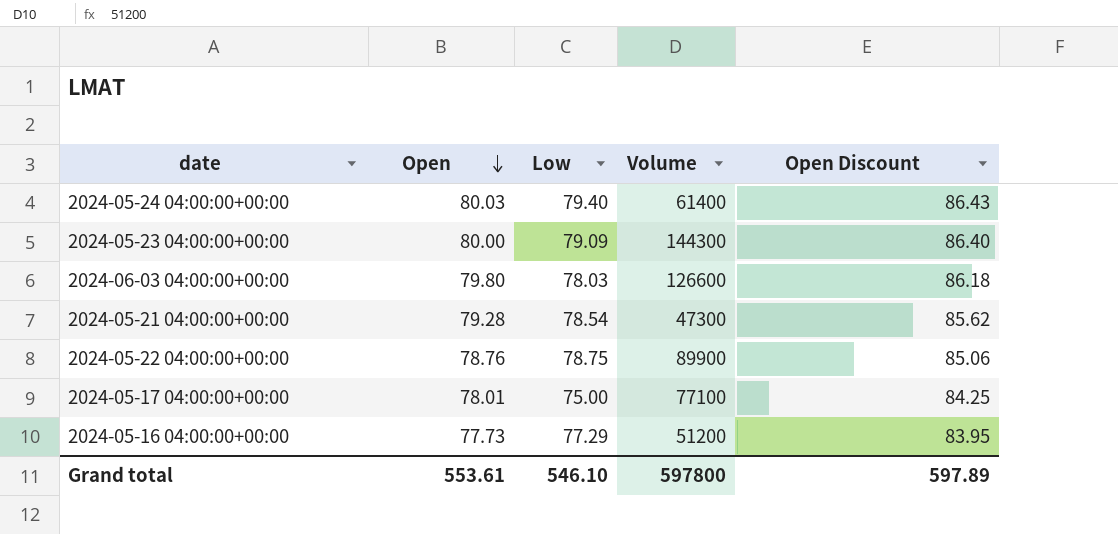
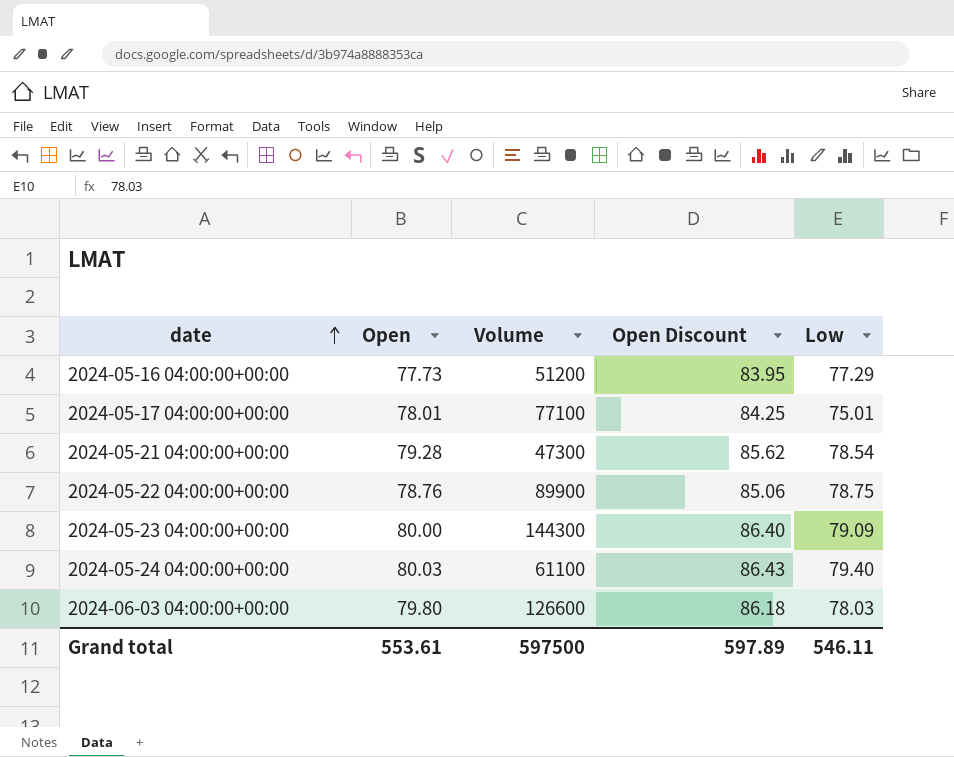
row order: Open descending -> date ascending
column Low | position: 3 -> 5
2024-05-17 04:00:00+00:00 | Low: 75.00 -> 75.01
2024-05-24 04:00:00+00:00 | Volume: 61400 -> 61100
Grand total | Volume: 597800 -> 597500
Grand total | Low: 546.10 -> 546.11

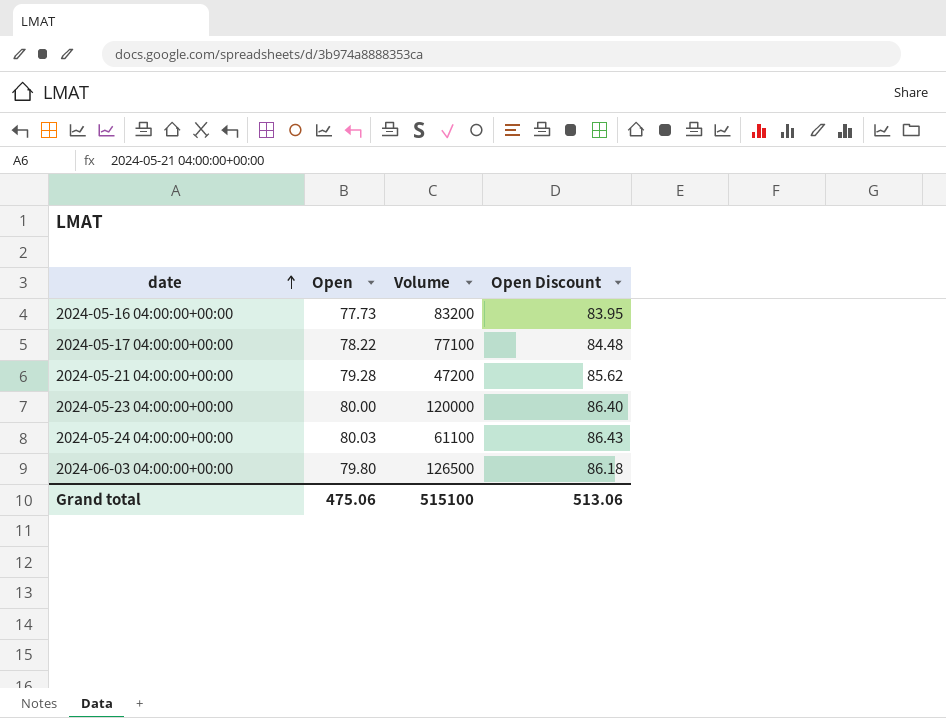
column Low | position: 5 -> none
row 2024-05-22 04:00:00+00:00: 78.76 | 89900 | 85.06 | 78.75 -> none
2024-05-16 04:00:00+00:00 | Volume: 51200 -> 83200
2024-05-17 04:00:00+00:00 | Open: 78.01 -> 78.22
2024-05-17 04:00:00+00:00 | Open Discount: 84.25 -> 84.48
2024-05-21 04:00:00+00:00 | Volume: 47300 -> 47200
2024-05-23 04:00:00+00:00 | Volume: 144300 -> 120000
2024-06-03 04:00:00+00:00 | Volume: 126600 -> 126500
Grand total | Open: 553.61 -> 475.06
Grand total | Volume: 597500 -> 515100
Grand total | Open Discount: 597.89 -> 513.06

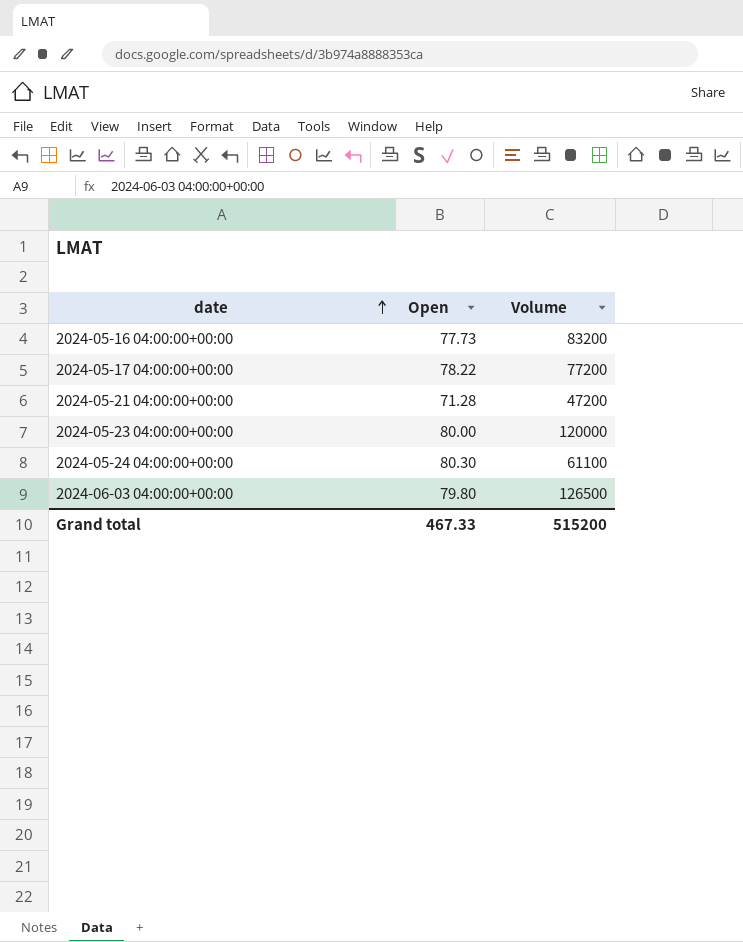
column Open Discount | formula: [Open] * 1.08 -> none
2024-05-17 04:00:00+00:00 | Volume: 77100 -> 77200
2024-05-21 04:00:00+00:00 | Open: 79.28 -> 71.28
2024-05-24 04:00:00+00:00 | Open: 80.03 -> 80.30
Grand total | Open: 475.06 -> 467.33
Grand total | Volume: 515100 -> 515200

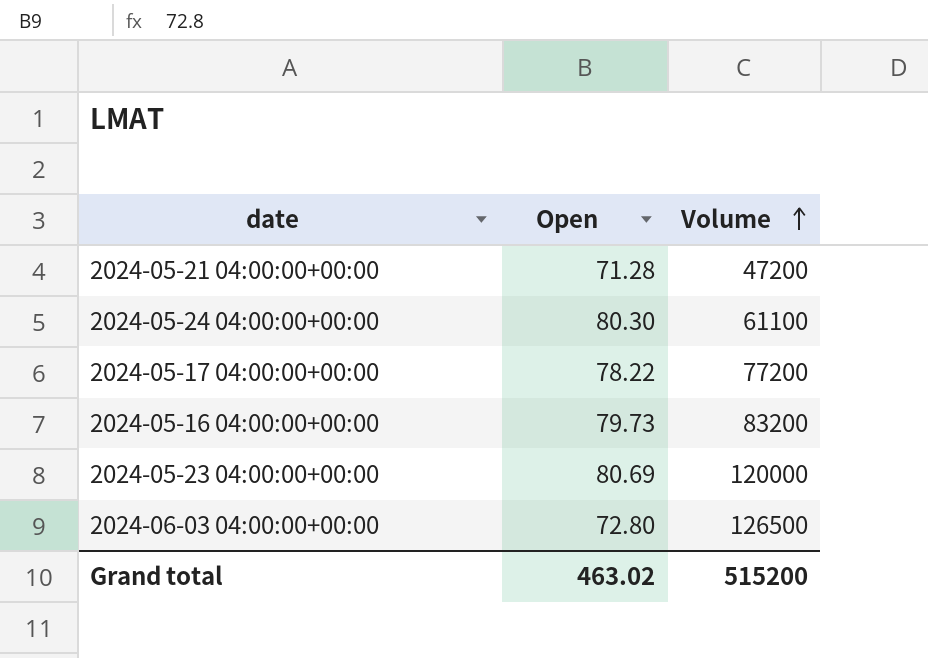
row order: date ascending -> Volume ascending
2024-05-16 04:00:00+00:00 | Open: 77.73 -> 79.73
2024-05-23 04:00:00+00:00 | Open: 80.00 -> 80.69
2024-06-03 04:00:00+00:00 | Open: 79.80 -> 72.80
Grand total | Open: 467.33 -> 463.02

